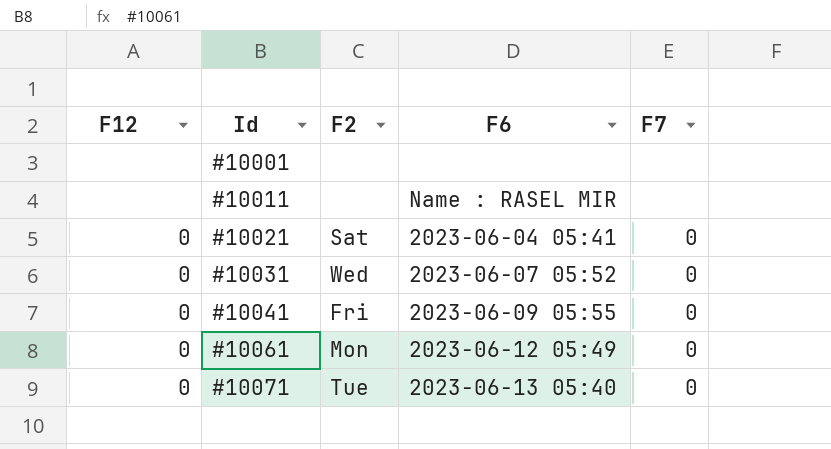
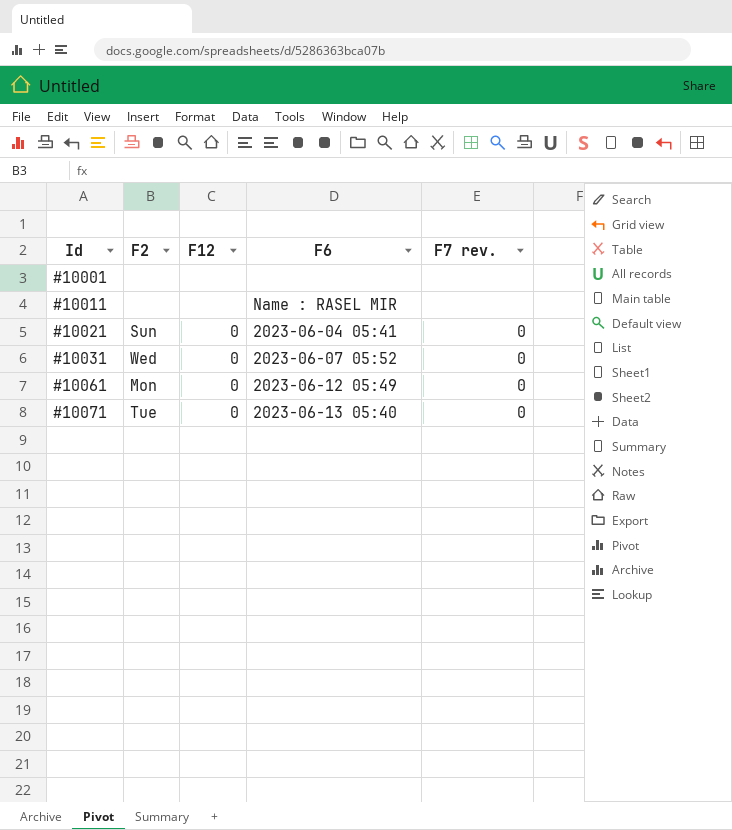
column F12 | position: 1 -> 3
column name: F7 -> F7 rev.
row #10041: 0 | Fri | 2023-06-09 05:55 | 0 -> none
#10021 | F2: Sat -> Sun

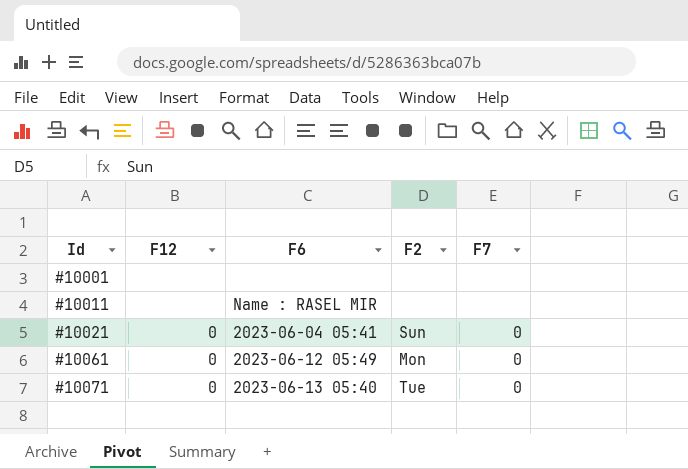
column F2 | position: 2 -> 4
column name: F7 rev. -> F7
row #10031: Wed | 0 | 2023-06-07 05:52 | 0 -> none

